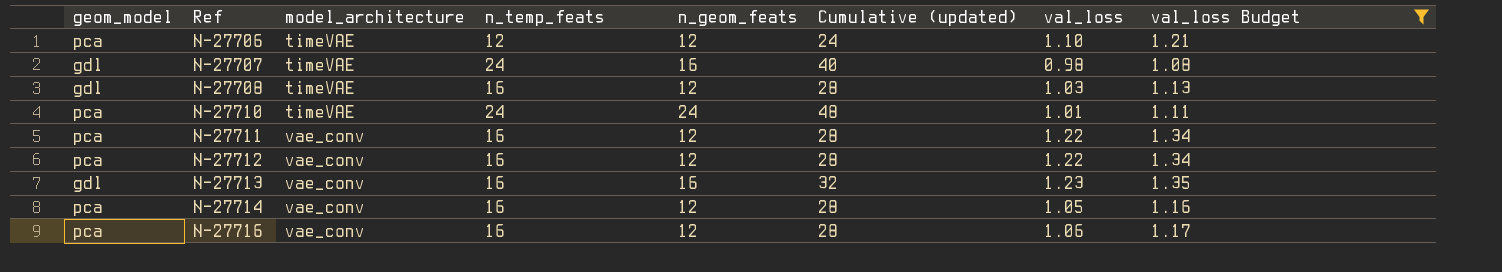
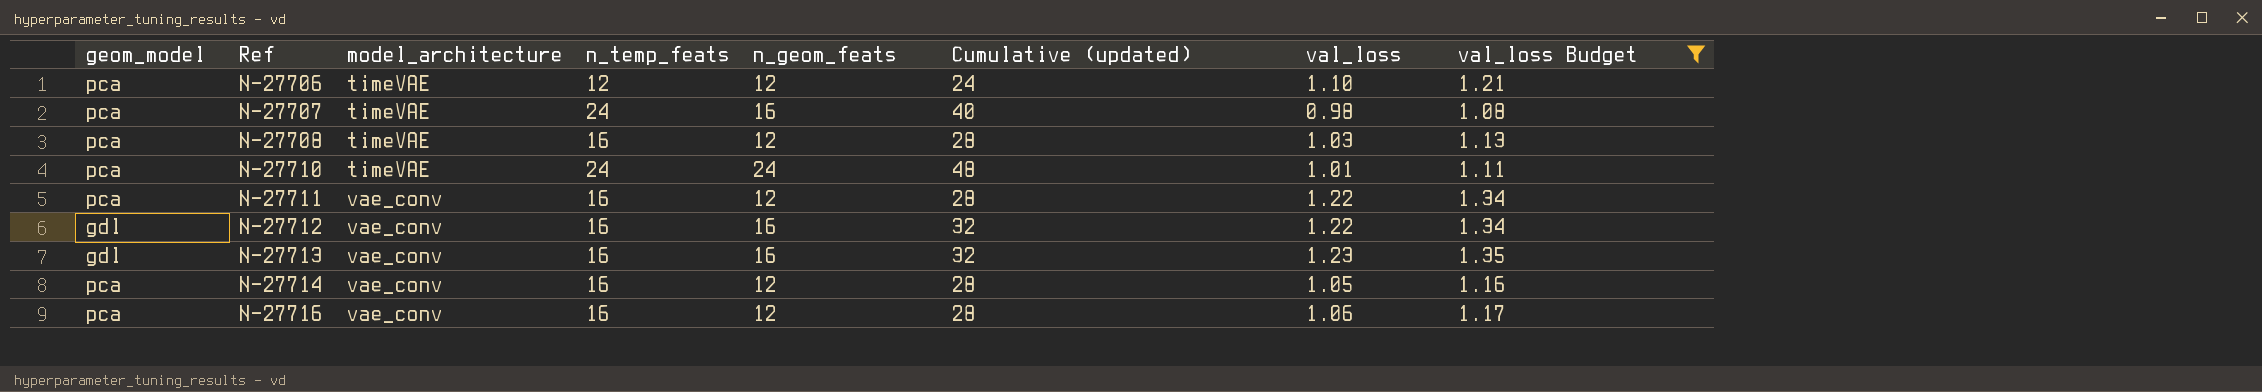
N-27707 | geom_model: gdl -> pca
N-27708 | geom_model: gdl -> pca
N-27712 | geom_model: pca -> gdl
N-27712 | n_geom_feats: 12 -> 16
N-27712 | Cumulative (updated): 28 -> 32

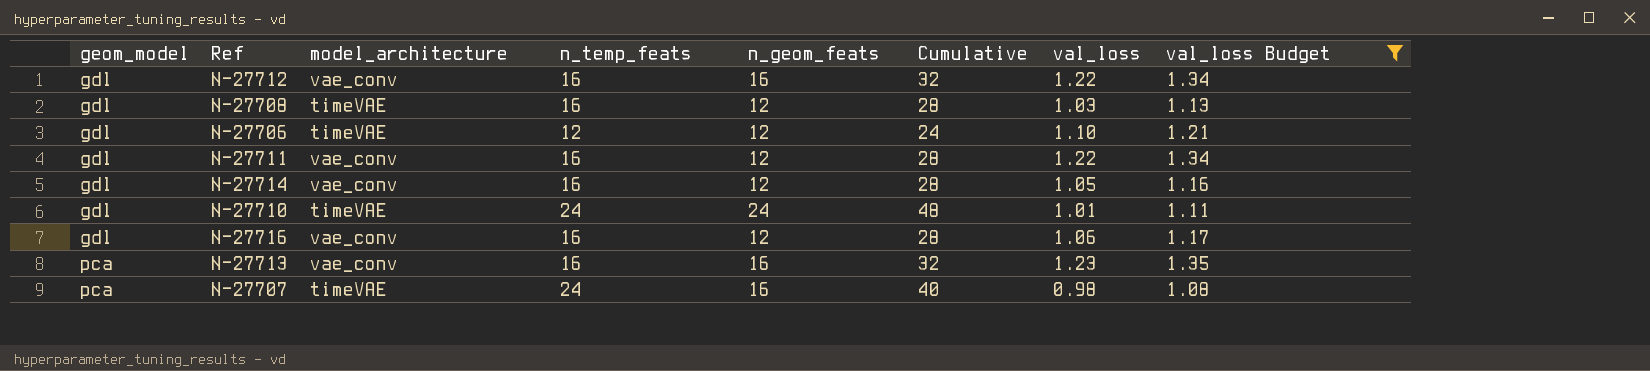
row order: Ref ascending -> geom_model ascending
column name: Cumulative (updated) -> Cumulative
N-27708 | geom_model: pca -> gdl
N-27706 | geom_model: pca -> gdl
N-27711 | geom_model: pca -> gdl
N-27714 | geom_model: pca -> gdl
N-27710 | geom_model: pca -> gdl
N-27716 | geom_model: pca -> gdl
N-27713 | geom_model: gdl -> pca

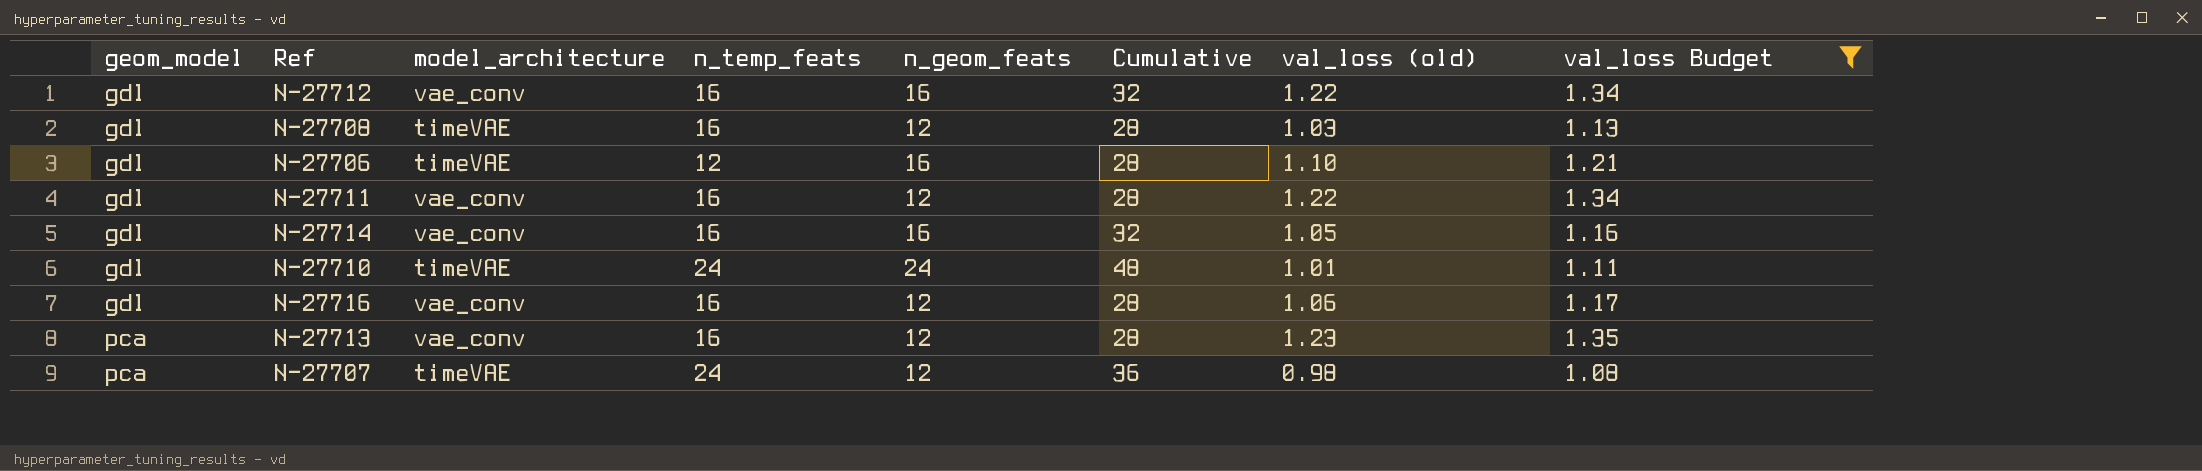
column name: val_loss -> val_loss (old)
N-27706 | n_geom_feats: 12 -> 16
N-27706 | Cumulative: 24 -> 28
N-27714 | n_geom_feats: 12 -> 16
N-27714 | Cumulative: 28 -> 32
N-27713 | n_geom_feats: 16 -> 12
N-27713 | Cumulative: 32 -> 28
N-27707 | n_geom_feats: 16 -> 12
N-27707 | Cumulative: 40 -> 36

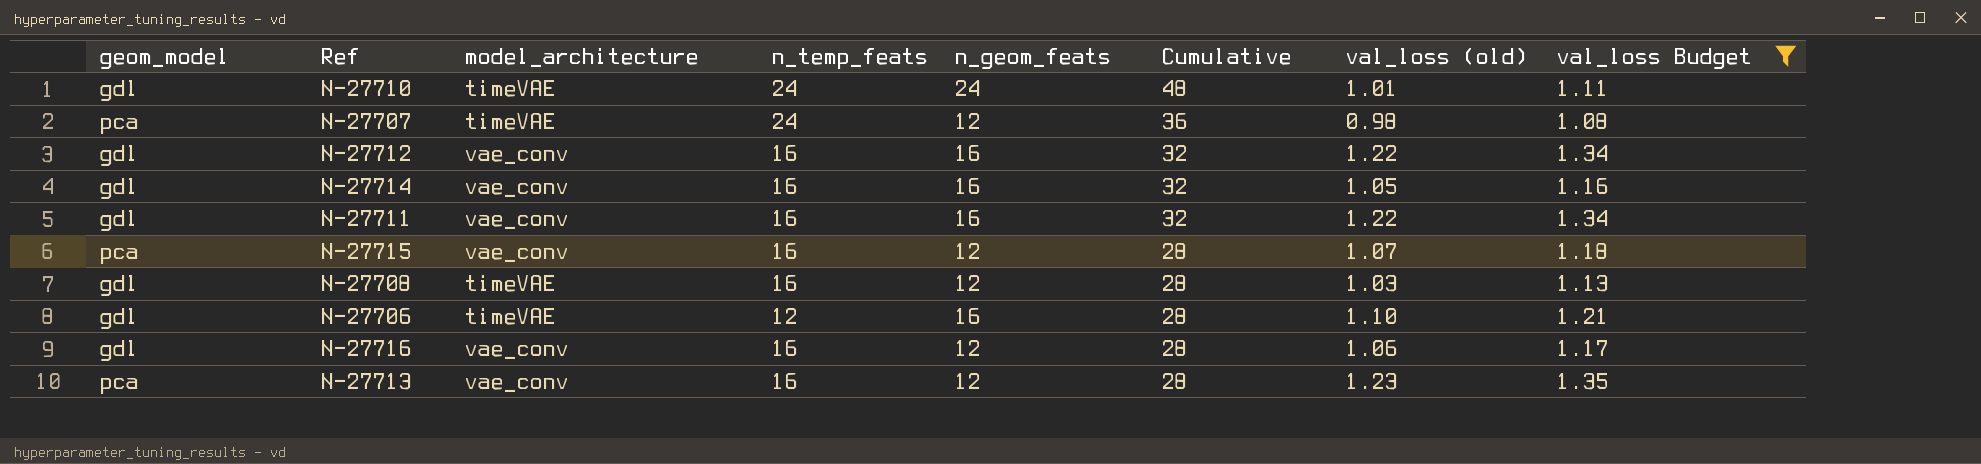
row order: geom_model ascending -> Cumulative descending
N-27711 | n_geom_feats: 12 -> 16
N-27711 | Cumulative: 28 -> 32
row N-27715: none -> pca | vae_conv | 16 | 12 | 28 | 1.07 | 1.18

